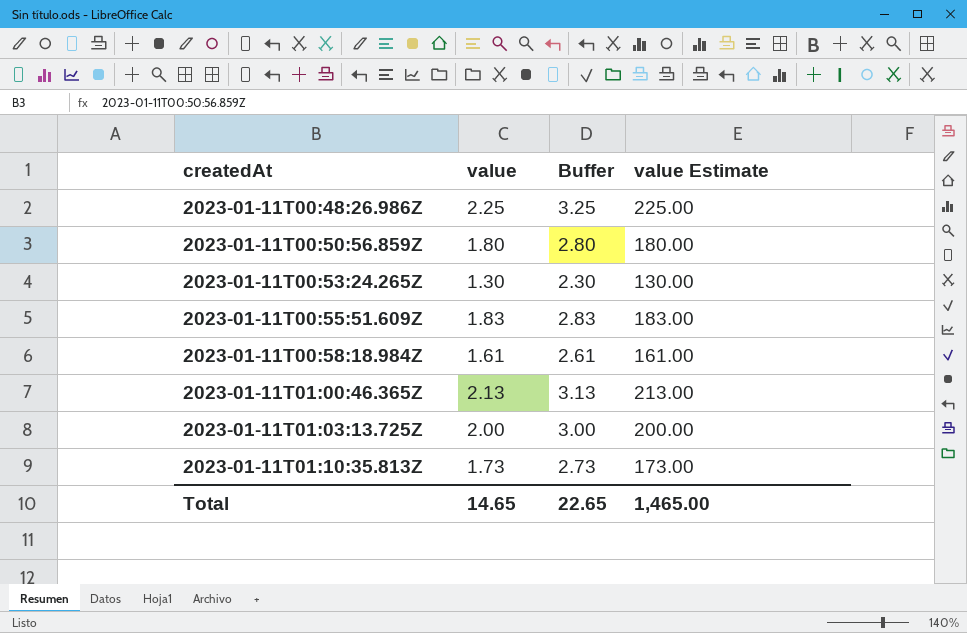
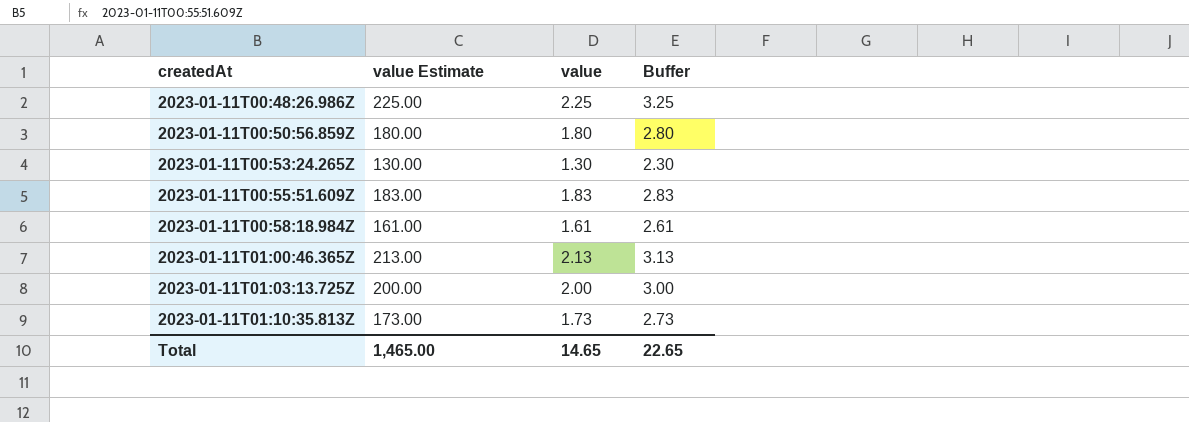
column value Estimate | position: 4 -> 2

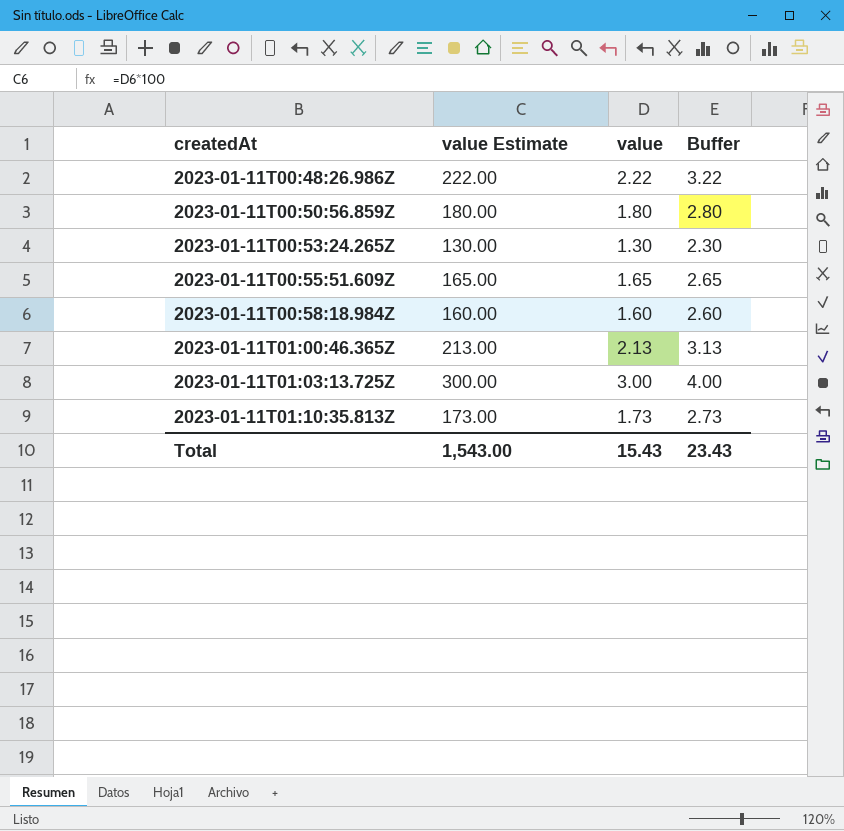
2023-01-11T00:48:26.986Z | value Estimate: 225.00 -> 222.00
2023-01-11T00:48:26.986Z | value: 2.25 -> 2.22
2023-01-11T00:48:26.986Z | Buffer: 3.25 -> 3.22
2023-01-11T00:55:51.609Z | value Estimate: 183.00 -> 165.00
2023-01-11T00:55:51.609Z | value: 1.83 -> 1.65
2023-01-11T00:55:51.609Z | Buffer: 2.83 -> 2.65
2023-01-11T00:58:18.984Z | value Estimate: 161.00 -> 160.00
2023-01-11T00:58:18.984Z | value: 1.61 -> 1.60
2023-01-11T00:58:18.984Z | Buffer: 2.61 -> 2.60
2023-01-11T01:03:13.725Z | value Estimate: 200.00 -> 300.00
2023-01-11T01:03:13.725Z | value: 2.00 -> 3.00
2023-01-11T01:03:13.725Z | Buffer: 3.00 -> 4.00
Total | value Estimate: 1,465.00 -> 1,543.00
Total | value: 14.65 -> 15.43
Total | Buffer: 22.65 -> 23.43

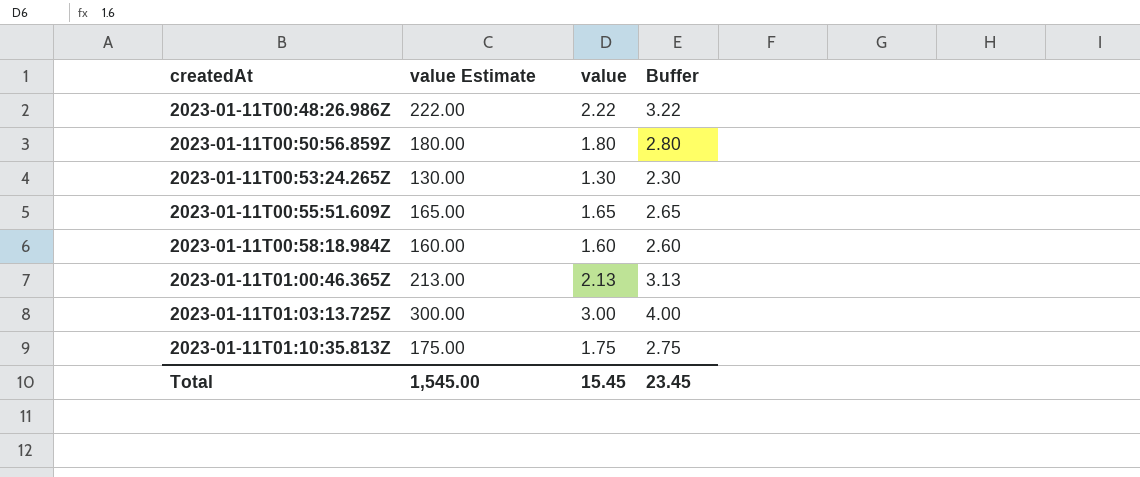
2023-01-11T01:10:35.813Z | value Estimate: 173.00 -> 175.00
2023-01-11T01:10:35.813Z | value: 1.73 -> 1.75
2023-01-11T01:10:35.813Z | Buffer: 2.73 -> 2.75
Total | value Estimate: 1,543.00 -> 1,545.00
Total | value: 15.43 -> 15.45
Total | Buffer: 23.43 -> 23.45

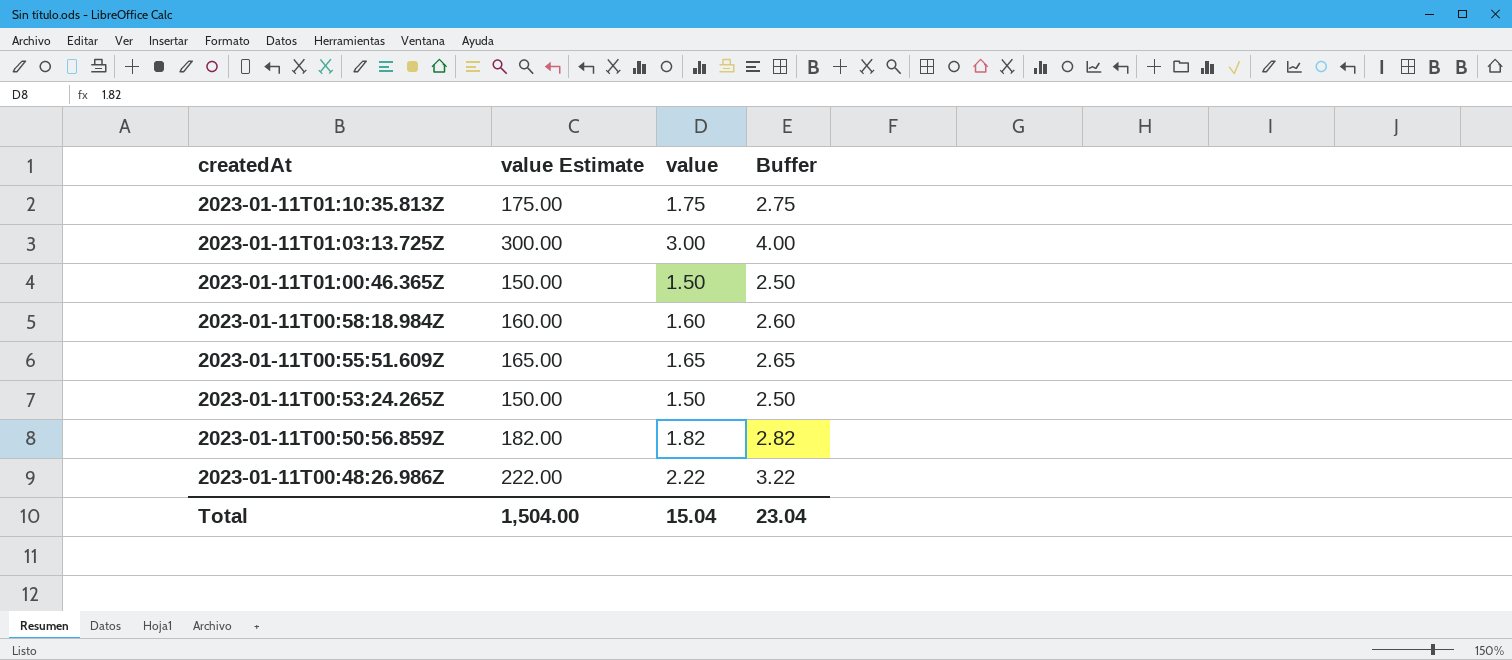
row order: createdAt ascending -> createdAt descending
2023-01-11T01:00:46.365Z | value Estimate: 213.00 -> 150.00
2023-01-11T01:00:46.365Z | value: 2.13 -> 1.50
2023-01-11T01:00:46.365Z | Buffer: 3.13 -> 2.50
2023-01-11T00:53:24.265Z | value Estimate: 130.00 -> 150.00
2023-01-11T00:53:24.265Z | value: 1.30 -> 1.50
2023-01-11T00:53:24.265Z | Buffer: 2.30 -> 2.50
2023-01-11T00:50:56.859Z | value Estimate: 180.00 -> 182.00
2023-01-11T00:50:56.859Z | value: 1.80 -> 1.82
2023-01-11T00:50:56.859Z | Buffer: 2.80 -> 2.82
Total | value Estimate: 1,545.00 -> 1,504.00
Total | value: 15.45 -> 15.04
Total | Buffer: 23.45 -> 23.04

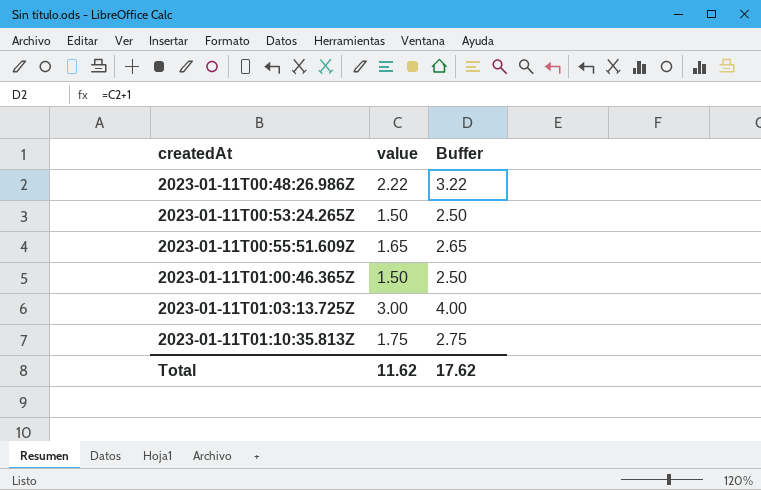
row order: createdAt descending -> createdAt ascending
column value Estimate | formula: [value] * 100 -> none
row 2023-01-11T00:58:18.984Z: 160.00 | 1.60 | 2.60 -> none
row 2023-01-11T00:50:56.859Z: 182.00 | 1.82 | 2.82 -> none
Total | value: 15.04 -> 11.62
Total | Buffer: 23.04 -> 17.62

